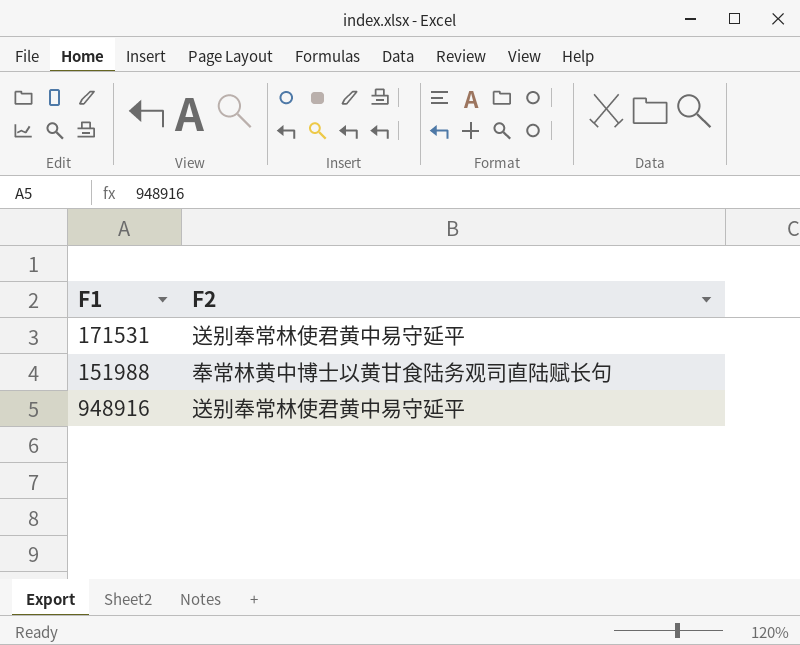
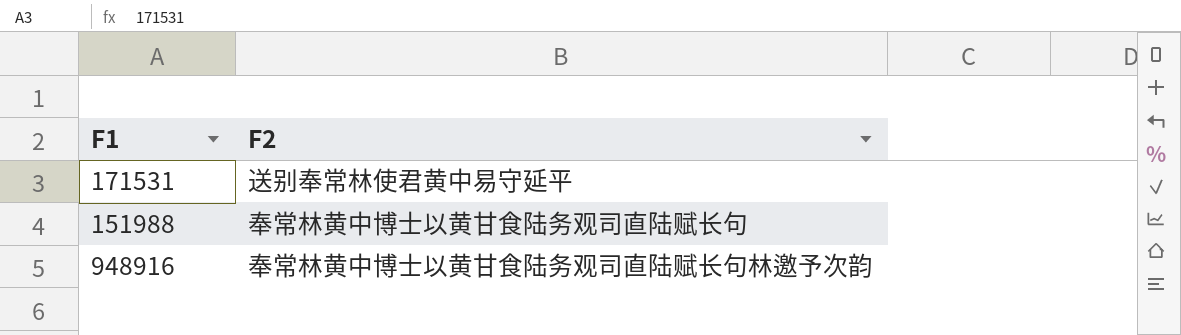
948916 | F2: 送别奉常林使君黄中易守延平 -> 奉常林黄中博士以黄甘食陆务观司直陆赋长句林邀予次韵

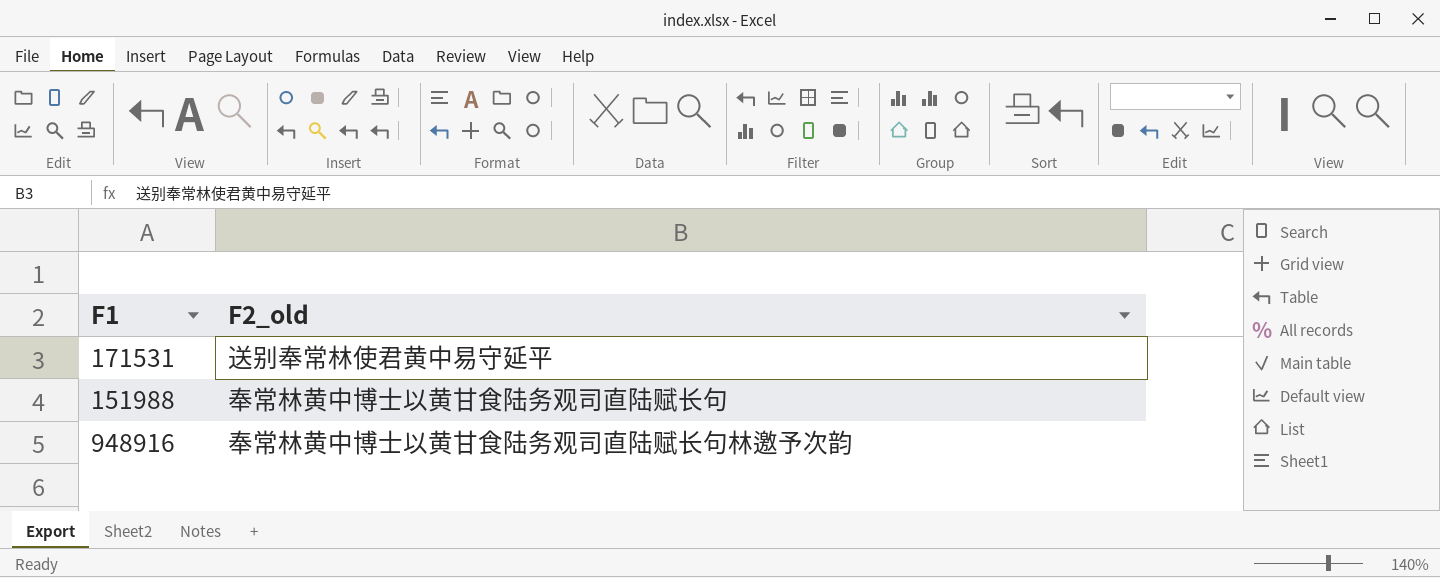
column name: F2 -> F2_old

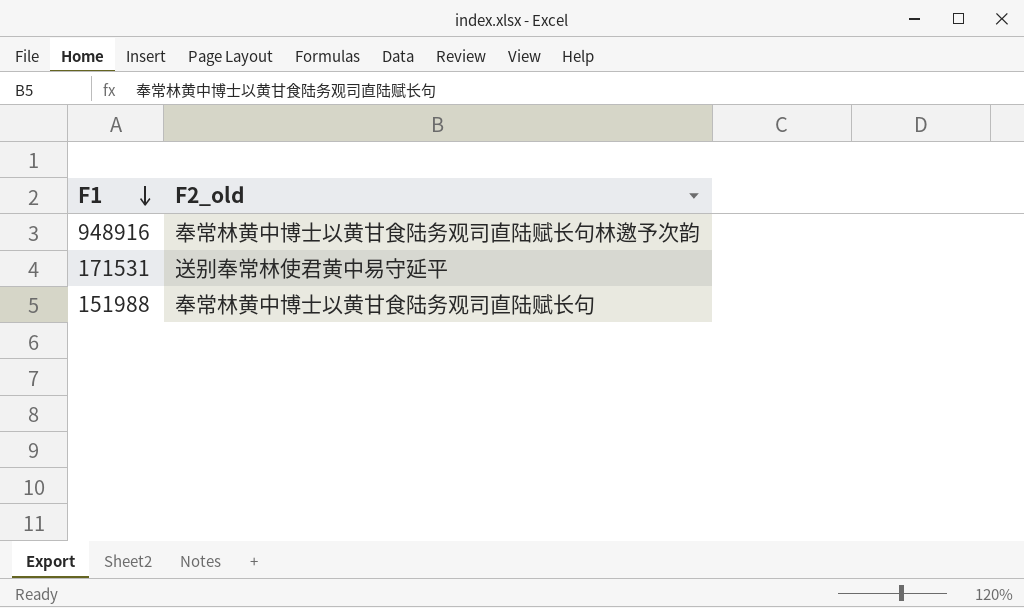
row order: none -> F1 descending

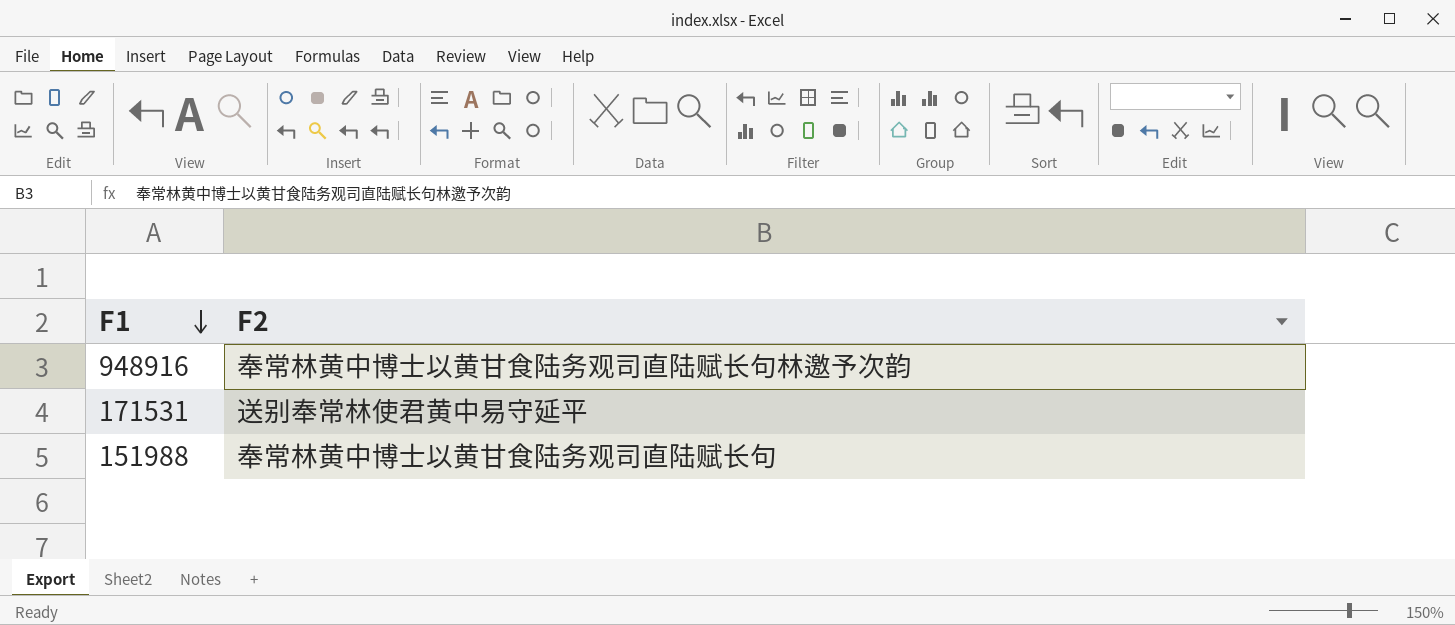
column name: F2_old -> F2

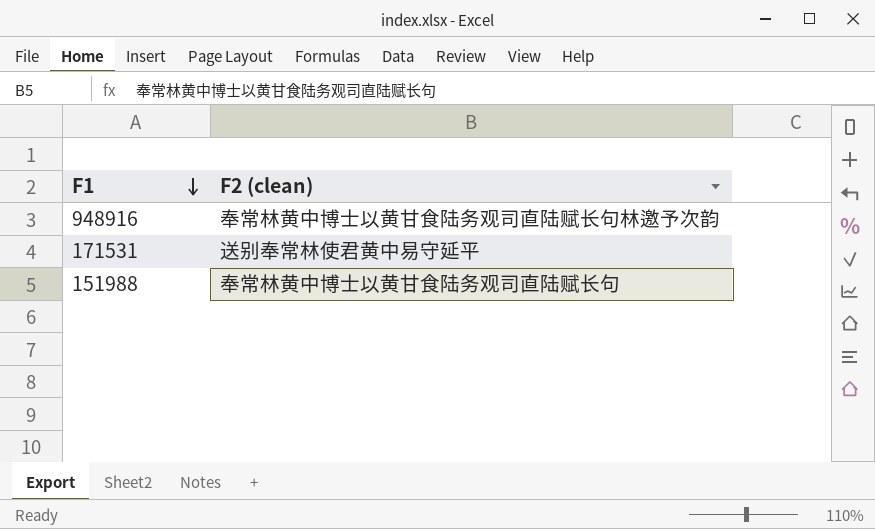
column name: F2 -> F2 (clean)

